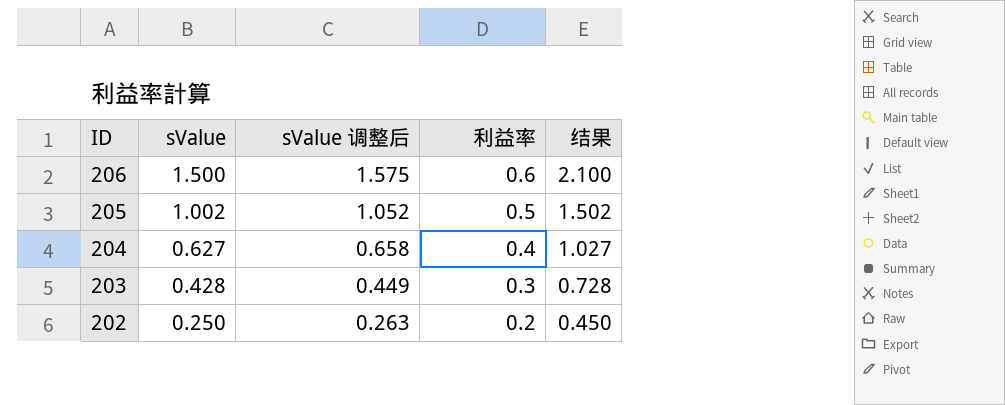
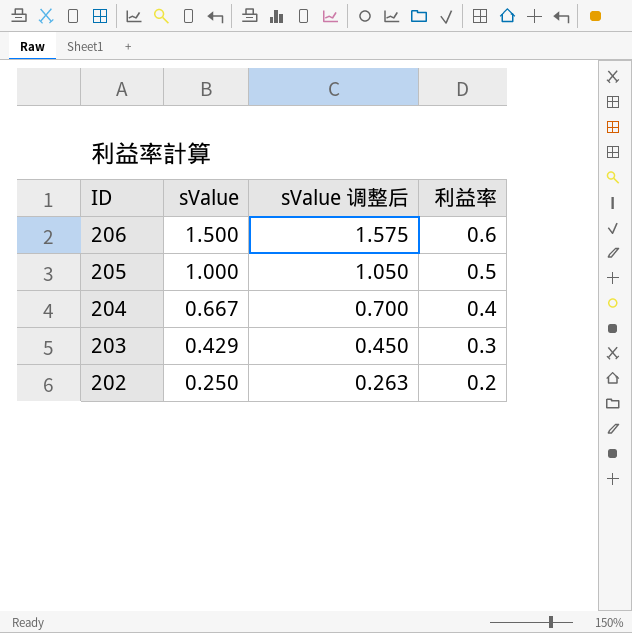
column 结果 | formula: [sValue] + [利益率] -> none
205 | sValue: 1.002 -> 1.000
205 | sValue 调整后: 1.052 -> 1.050
204 | sValue: 0.627 -> 0.667
204 | sValue 调整后: 0.658 -> 0.700
203 | sValue: 0.428 -> 0.429
203 | sValue 调整后: 0.449 -> 0.450

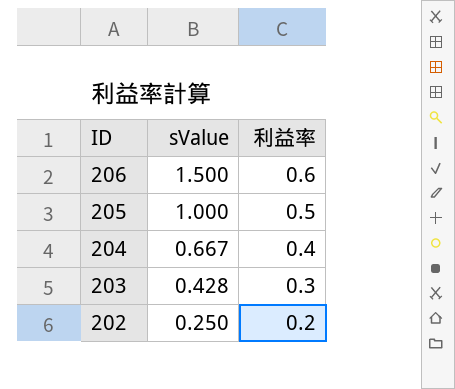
column sValue 调整后 | formula: [sValue] * 1.05 -> none
203 | sValue: 0.429 -> 0.428

